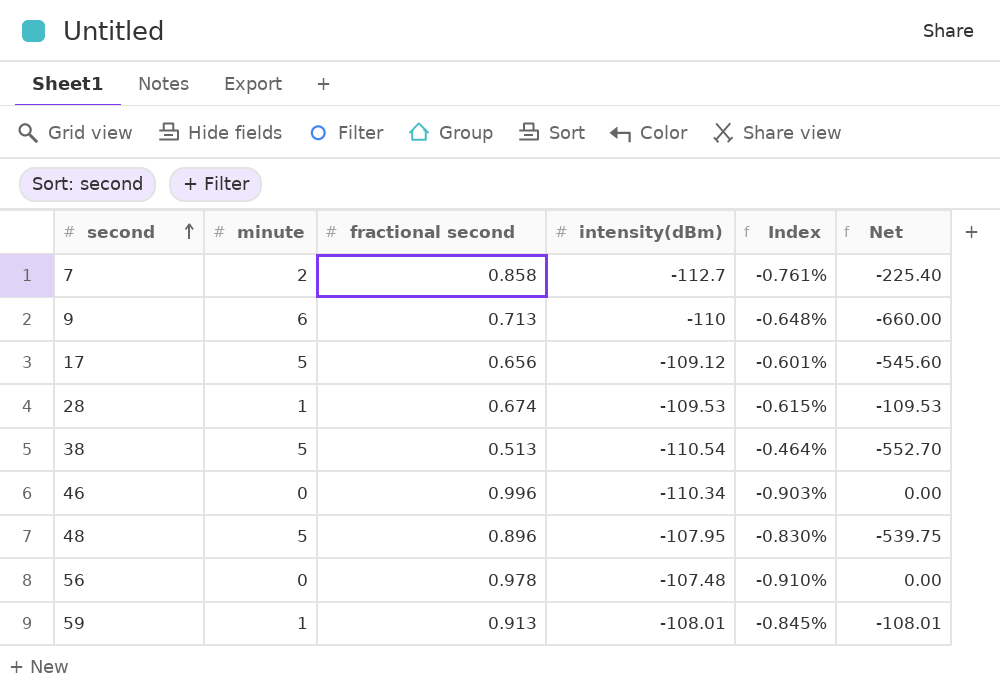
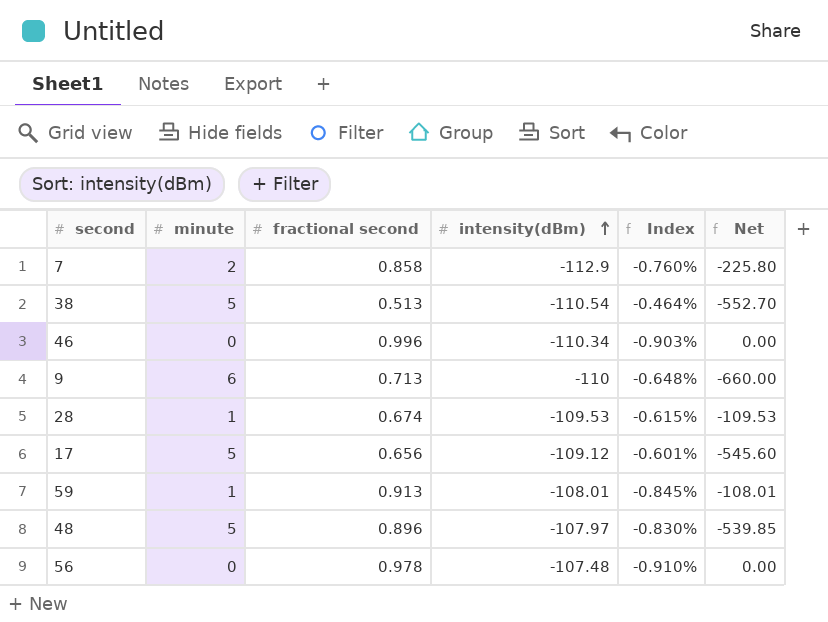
row order: second ascending -> intensity(dBm) ascending
7 | intensity(dBm): -112.7 -> -112.9
7 | Index: -0.761% -> -0.760%
7 | Net: -225.40 -> -225.80
48 | intensity(dBm): -107.95 -> -107.97
48 | Net: -539.75 -> -539.85

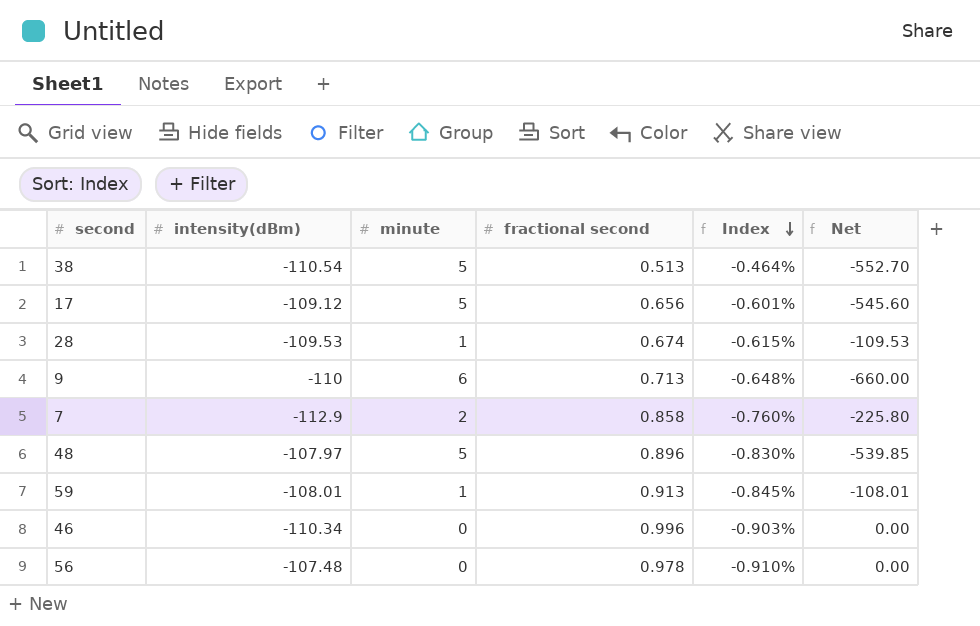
row order: intensity(dBm) ascending -> Index descending
column intensity(dBm) | position: 4 -> 2

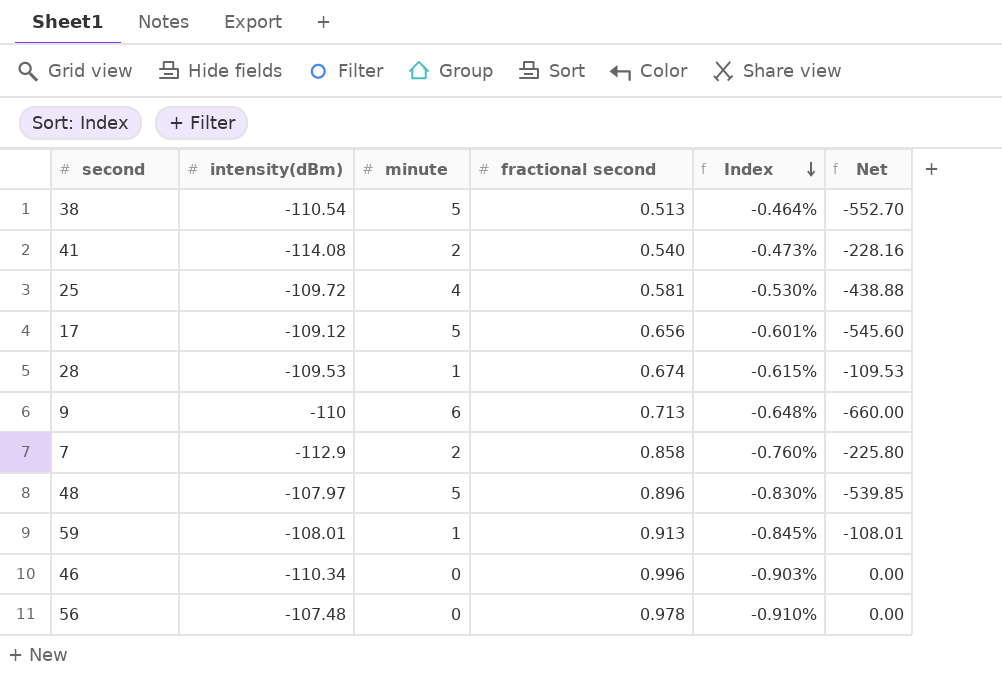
row 41: none -> -114.08 | 2 | 0.540 | -0.473% | -228.16
row 25: none -> -109.72 | 4 | 0.581 | -0.530% | -438.88

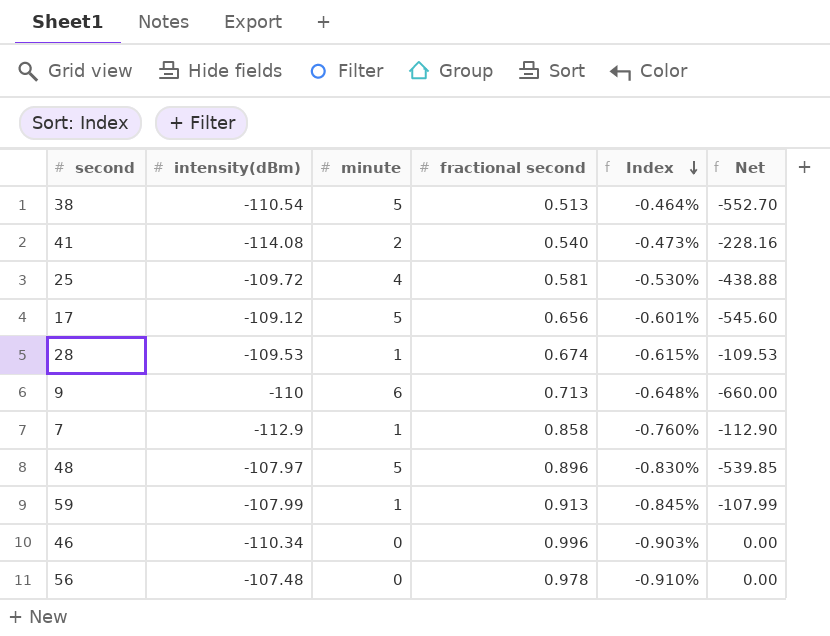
7 | minute: 2 -> 1
7 | Net: -225.80 -> -112.90
59 | intensity(dBm): -108.01 -> -107.99
59 | Net: -108.01 -> -107.99

